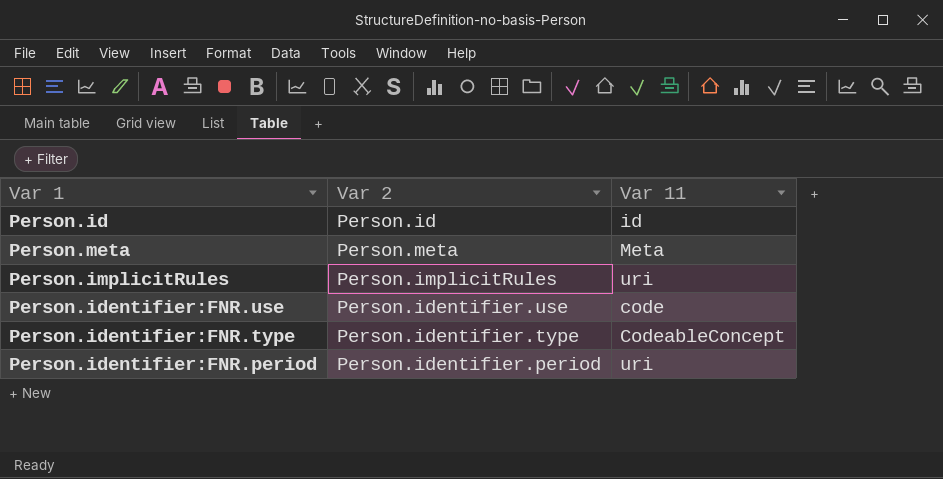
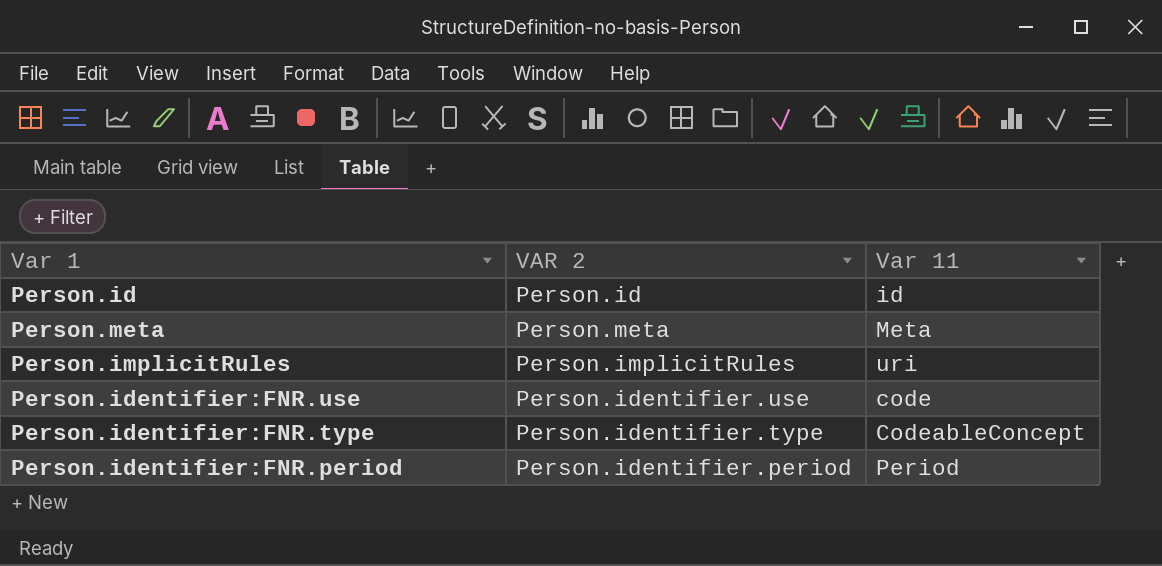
column name: Var 2 -> VAR 2
Person.identifier:FNR.period | Var 11: uri -> Period

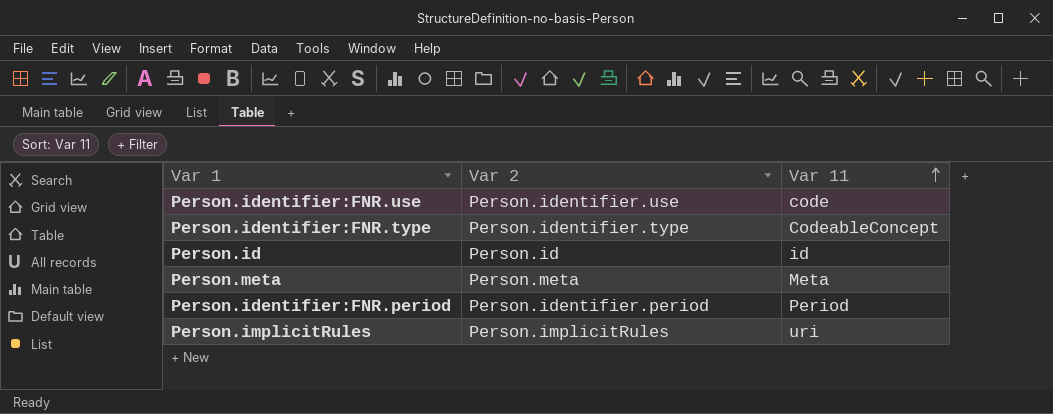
row order: none -> Var 11 ascending
column name: VAR 2 -> Var 2

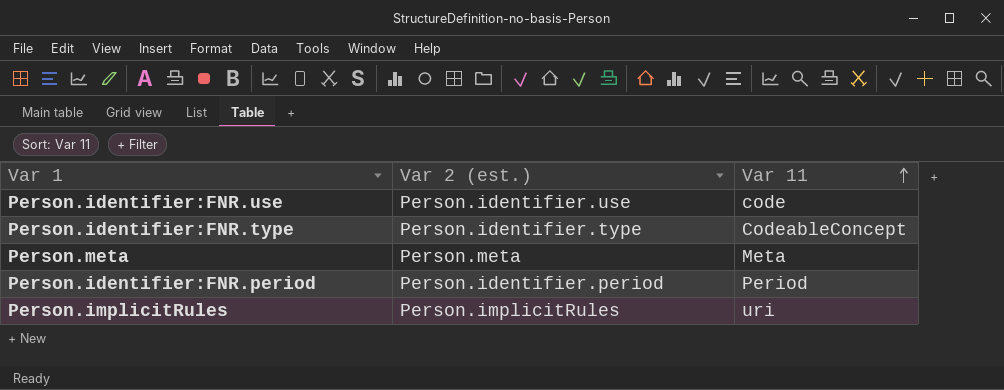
column name: Var 2 -> Var 2 (est.)
row Person.id: Person.id | id -> none

